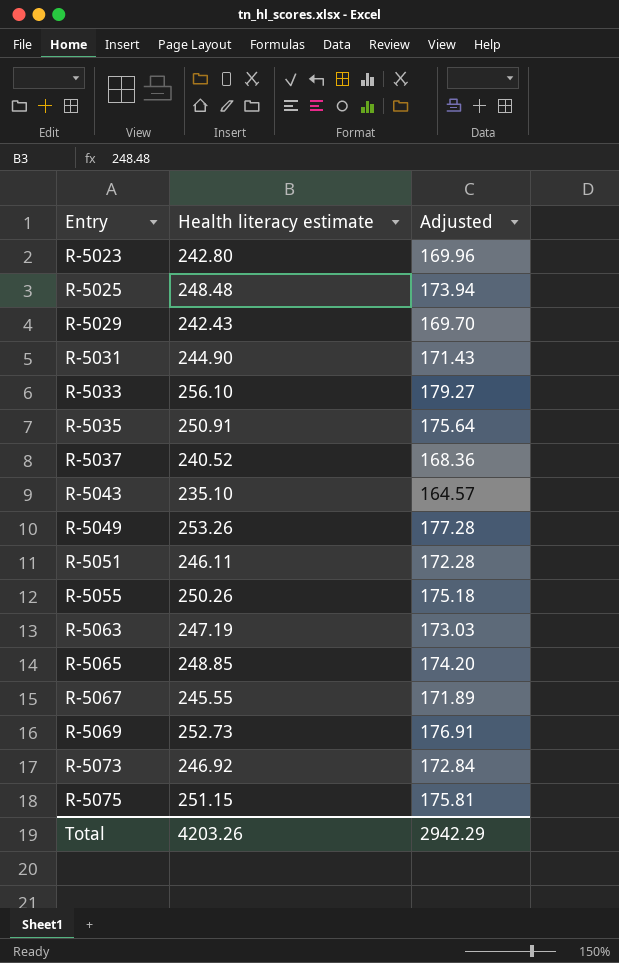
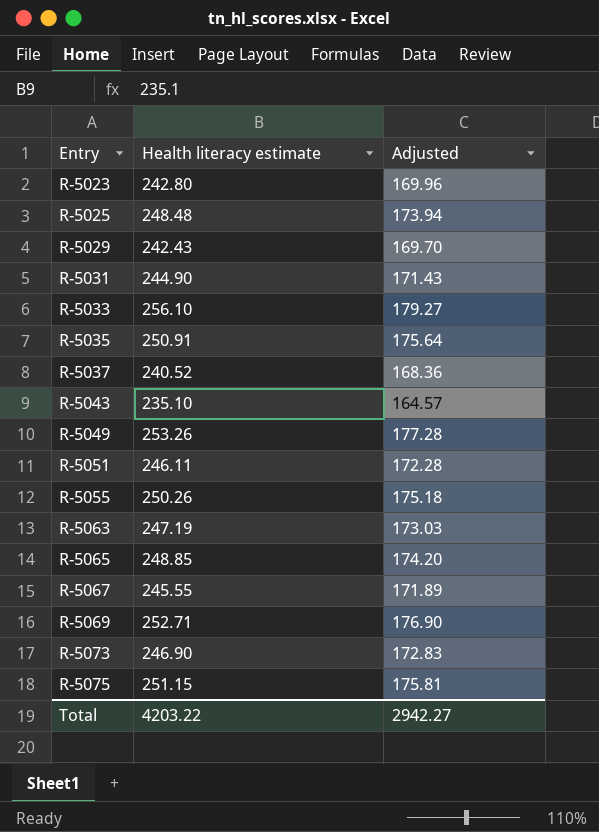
R-5069 | Health literacy estimate: 252.73 -> 252.71
R-5069 | Adjusted: 176.91 -> 176.90
R-5073 | Health literacy estimate: 246.92 -> 246.90
R-5073 | Adjusted: 172.84 -> 172.83
Total | Health literacy estimate: 4203.26 -> 4203.22
Total | Adjusted: 2942.29 -> 2942.27

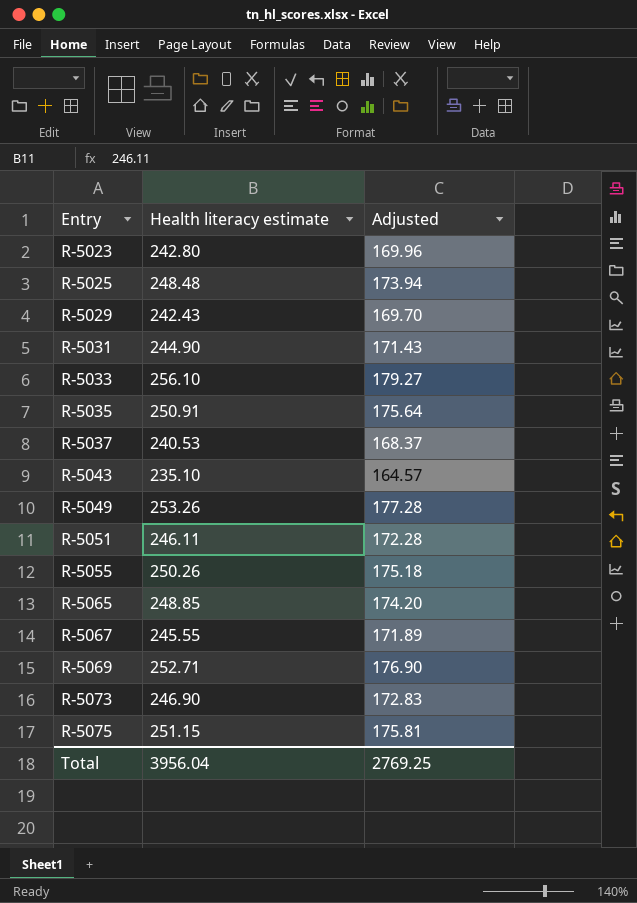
row R-5063: 247.19 | 173.03 -> none
R-5037 | Health literacy estimate: 240.52 -> 240.53
R-5037 | Adjusted: 168.36 -> 168.37
Total | Health literacy estimate: 4203.22 -> 3956.04
Total | Adjusted: 2942.27 -> 2769.25

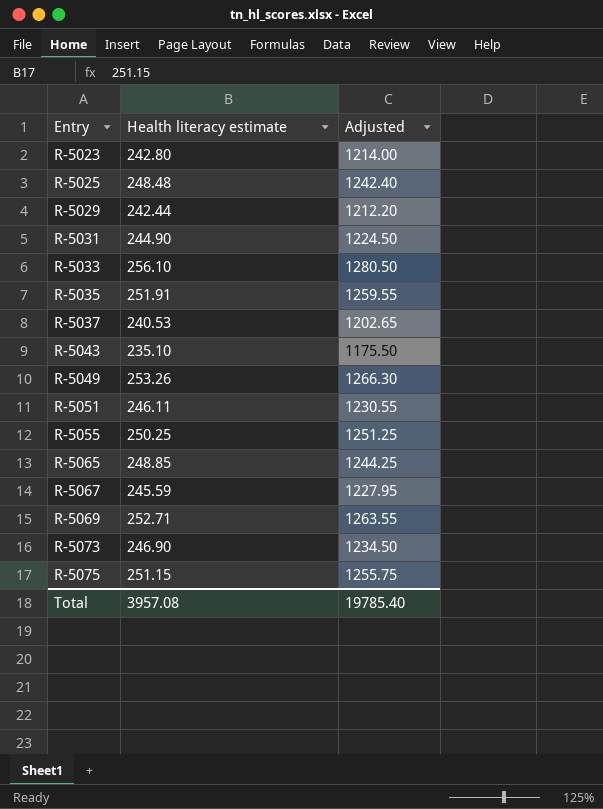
column Adjusted | formula: [Health literacy estimate] * 0.7 -> [Health literacy estimate] * 5
R-5029 | Health literacy estimate: 242.43 -> 242.44
R-5035 | Health literacy estimate: 250.91 -> 251.91
R-5055 | Health literacy estimate: 250.26 -> 250.25
R-5067 | Health literacy estimate: 245.55 -> 245.59
Total | Health literacy estimate: 3956.04 -> 3957.08
Total | Adjusted: 2769.25 -> 19785.40

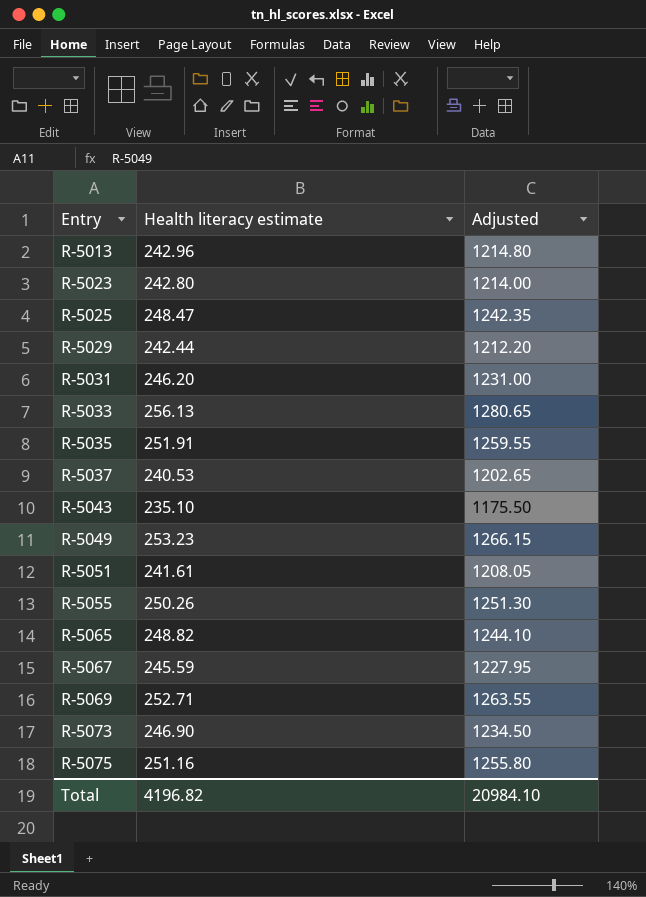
row R-5013: none -> 242.96 | 1214.80
R-5025 | Health literacy estimate: 248.48 -> 248.47
R-5025 | Adjusted: 1242.40 -> 1242.35
R-5031 | Health literacy estimate: 244.90 -> 246.20
R-5031 | Adjusted: 1224.50 -> 1231.00
R-5033 | Health literacy estimate: 256.10 -> 256.13
R-5033 | Adjusted: 1280.50 -> 1280.65
R-5049 | Health literacy estimate: 253.26 -> 253.23
R-5049 | Adjusted: 1266.30 -> 1266.15
R-5051 | Health literacy estimate: 246.11 -> 241.61
R-5051 | Adjusted: 1230.55 -> 1208.05
R-5055 | Health literacy estimate: 250.25 -> 250.26
R-5055 | Adjusted: 1251.25 -> 1251.30
R-5065 | Health literacy estimate: 248.85 -> 248.82
R-5065 | Adjusted: 1244.25 -> 1244.10
R-5075 | Health literacy estimate: 251.15 -> 251.16
R-5075 | Adjusted: 1255.75 -> 1255.80
Total | Health literacy estimate: 3957.08 -> 4196.82
Total | Adjusted: 19785.40 -> 20984.10

